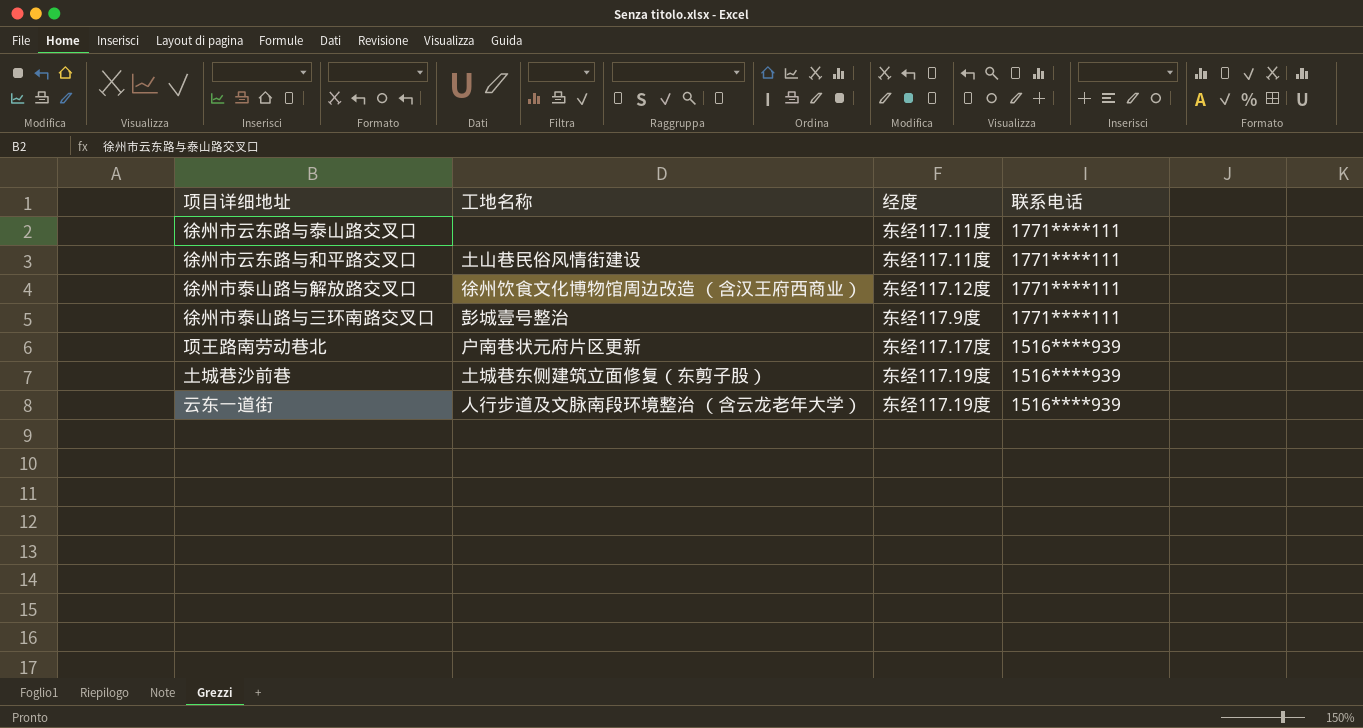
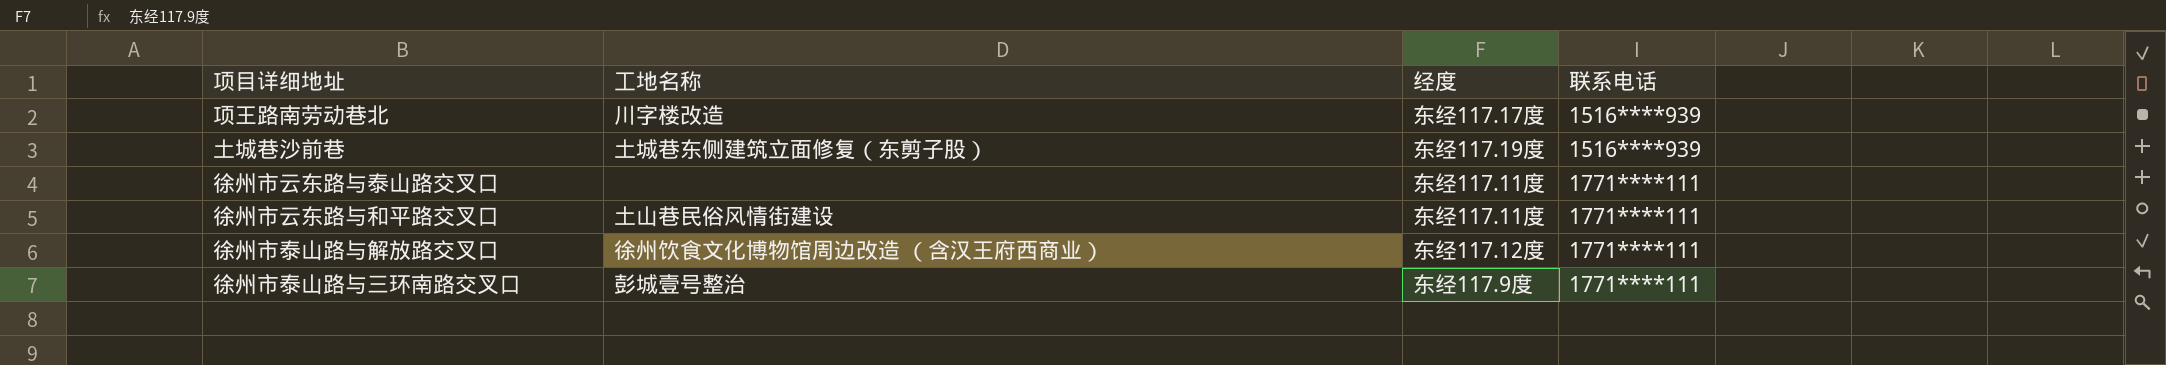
row order: 联系电话 descending -> 联系电话 ascending
row 云东一道街: 人行步道及文脉南段环境整治 （含云龙老年大学） | 东经117.19度 | 1516****939 -> none
项王路南劳动巷北 | 工地名称: 户南巷状元府片区更新 -> 川字楼改造

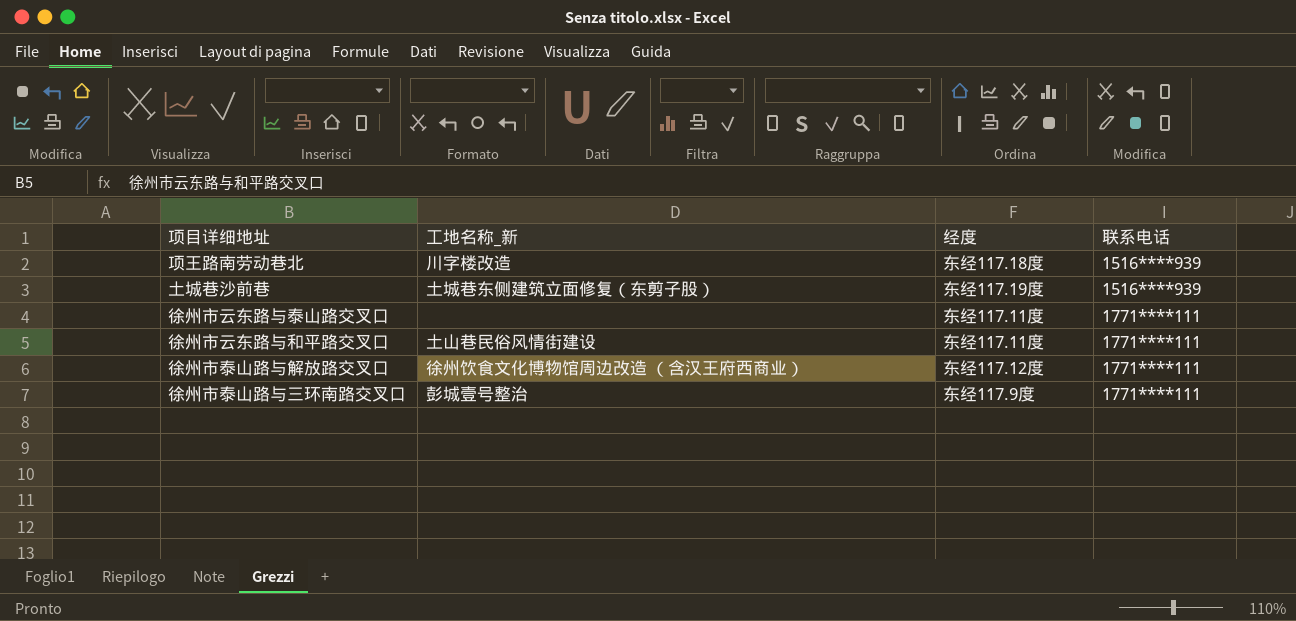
column name: 工地名称 -> 工地名称_新
项王路南劳动巷北 | 经度: 东经117.17度 -> 东经117.18度

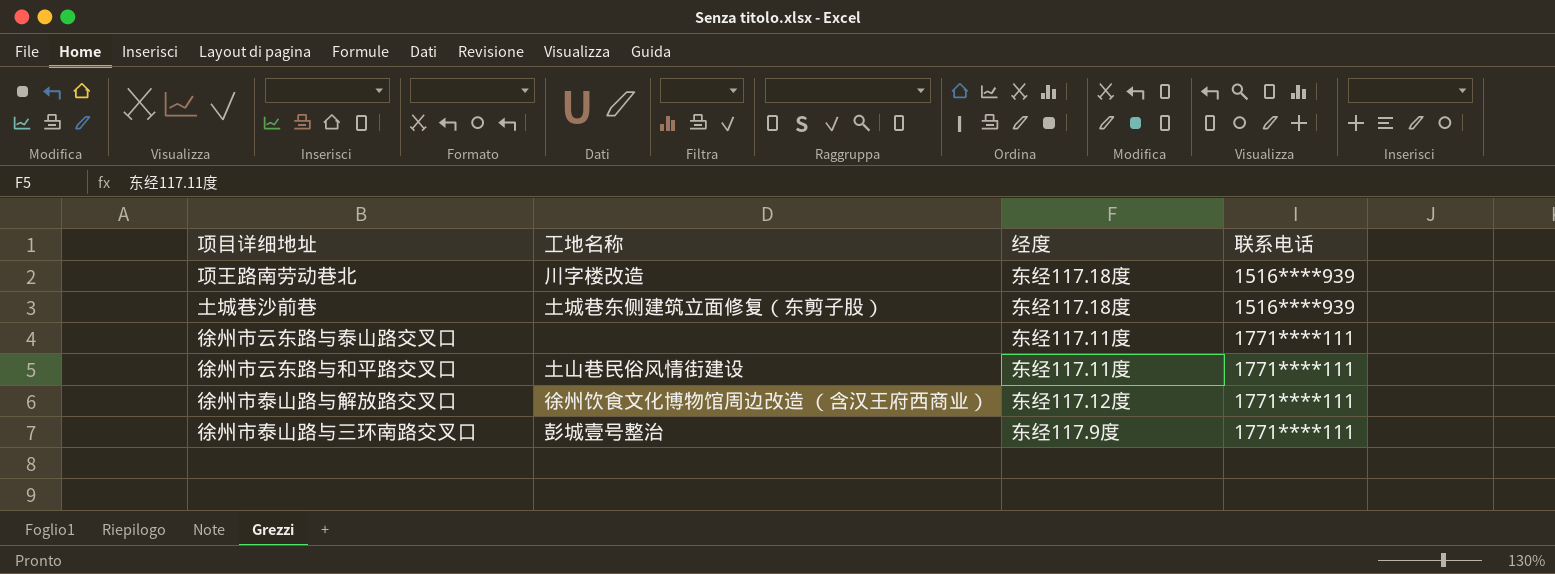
column name: 工地名称_新 -> 工地名称
土城巷沙前巷 | 经度: 东经117.19度 -> 东经117.18度

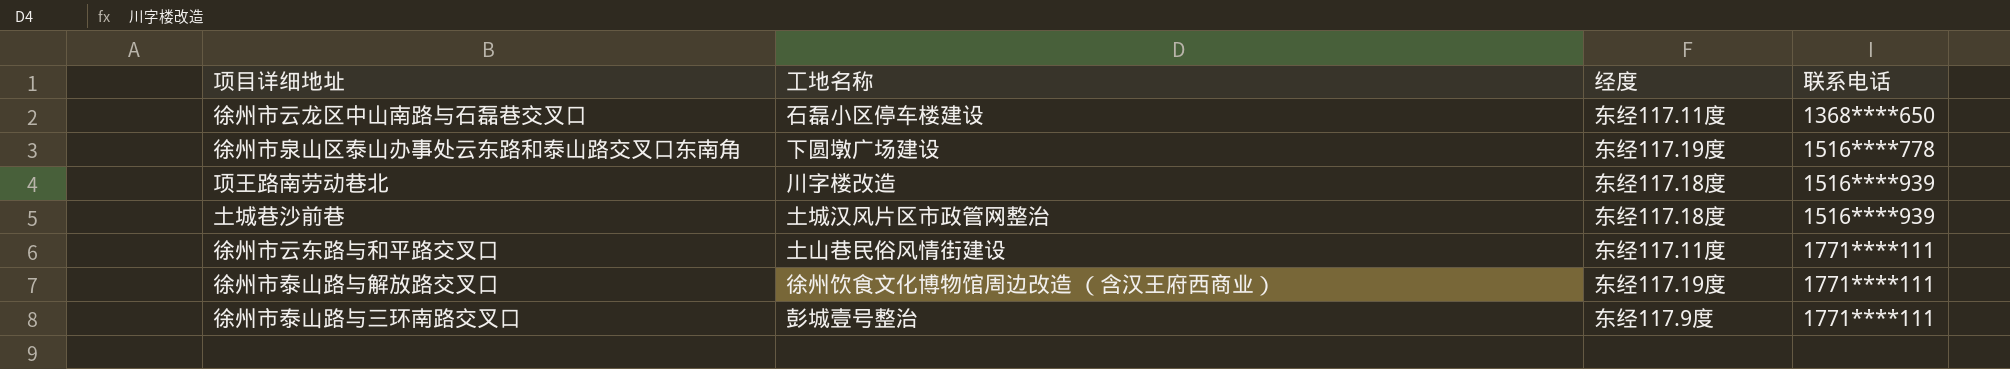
row 徐州市云东路与泰山路交叉口: none | 东经117.11度 | 1771****111 -> none
row 徐州市云龙区中山南路与石磊巷交叉口: none -> 石磊小区停车楼建设 | 东经117.11度 | 1368****650
row 徐州市泉山区泰山办事处云东路和泰山路交叉口东南角: none -> 下圆墩广场建设 | 东经117.19度 | 1516****778
土城巷沙前巷 | 工地名称: 土城巷东侧建筑立面修复（东剪子股） -> 土城汉风片区市政管网整治
徐州市泰山路与解放路交叉口 | 经度: 东经117.12度 -> 东经117.19度

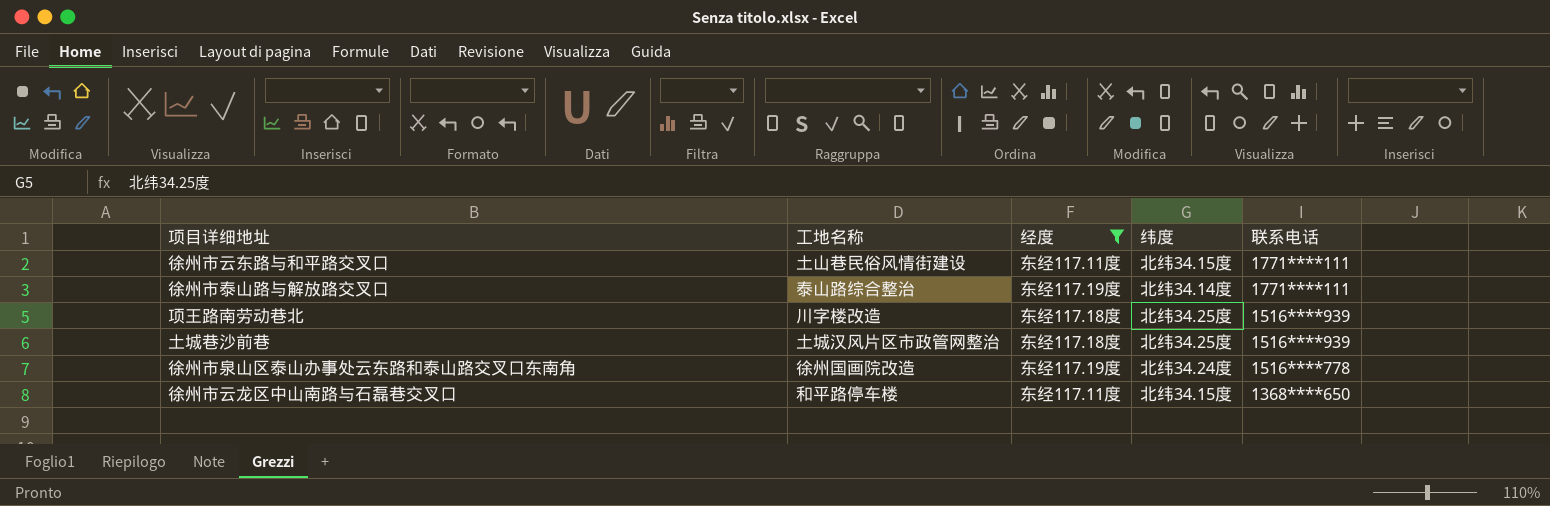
filter: none -> 经度 != 东经117.9度
row order: 联系电话 ascending -> 联系电话 descending
column 纬度 | position: none -> 4
徐州市泰山路与解放路交叉口 | 工地名称: 徐州饮食文化博物馆周边改造 （含汉王府西商业） -> 泰山路综合整治
徐州市泉山区泰山办事处云东路和泰山路交叉口东南角 | 工地名称: 下圆墩广场建设 -> 徐州国画院改造
徐州市云龙区中山南路与石磊巷交叉口 | 工地名称: 石磊小区停车楼建设 -> 和平路停车楼

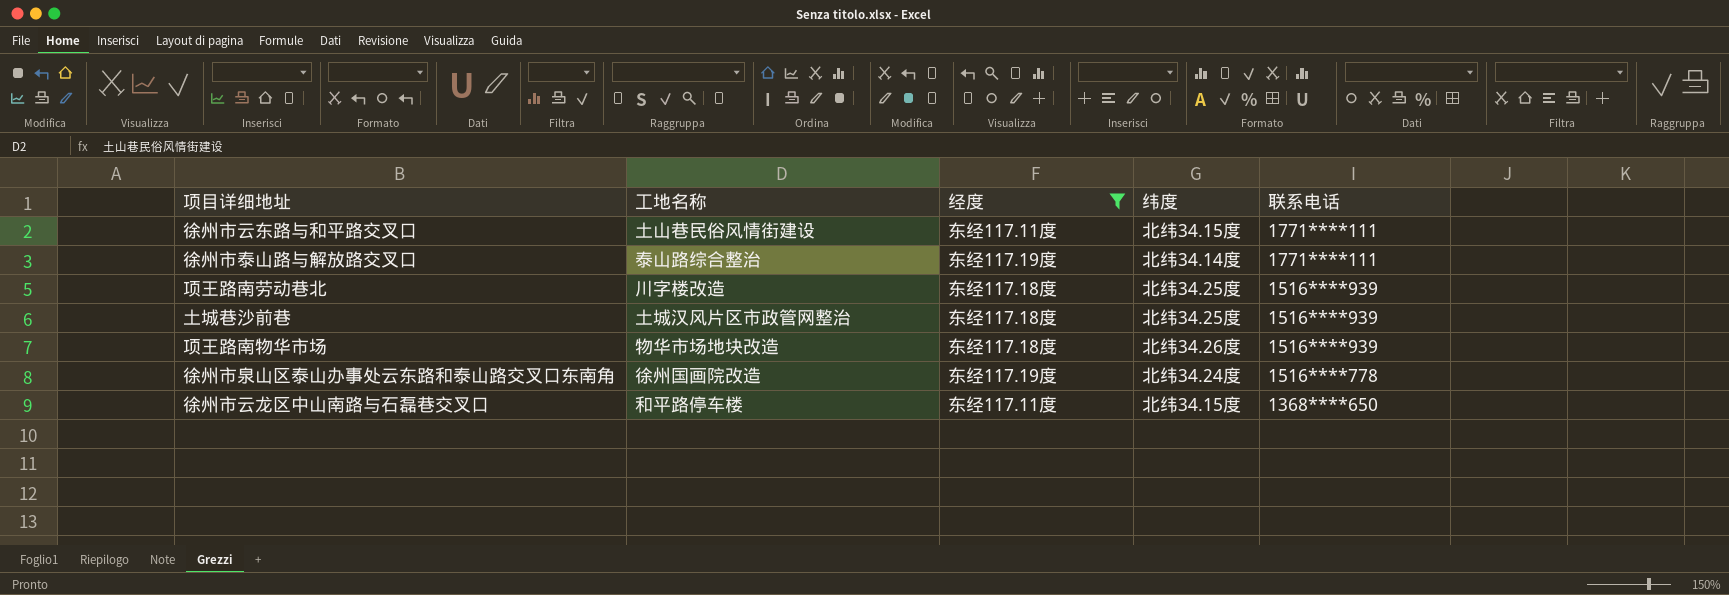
row 项王路南物华市场: none -> 物华市场地块改造 | 东经117.18度 | 北纬34.26度 | 1516****939

